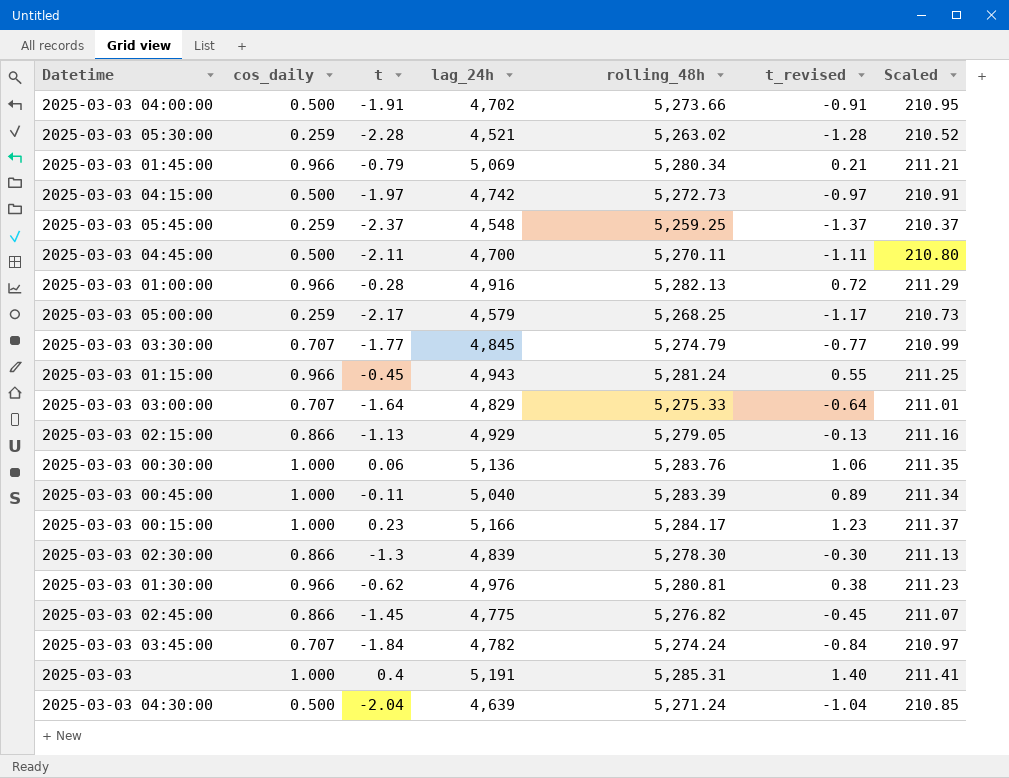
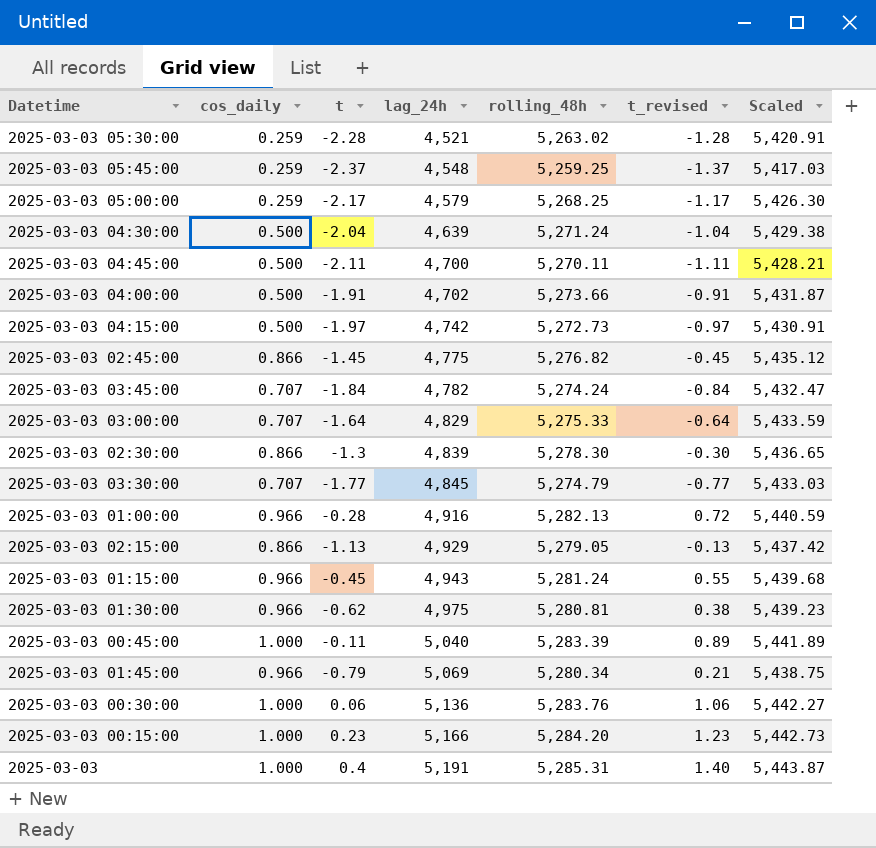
row order: none -> lag_24h ascending
column Scaled | formula: [rolling_48h] * 0.04 -> [rolling_48h] * 1.03
2025-03-03 01:30:00 | lag_24h: 4,976 -> 4,975
2025-03-03 00:15:00 | rolling_48h: 5,284.17 -> 5,284.20

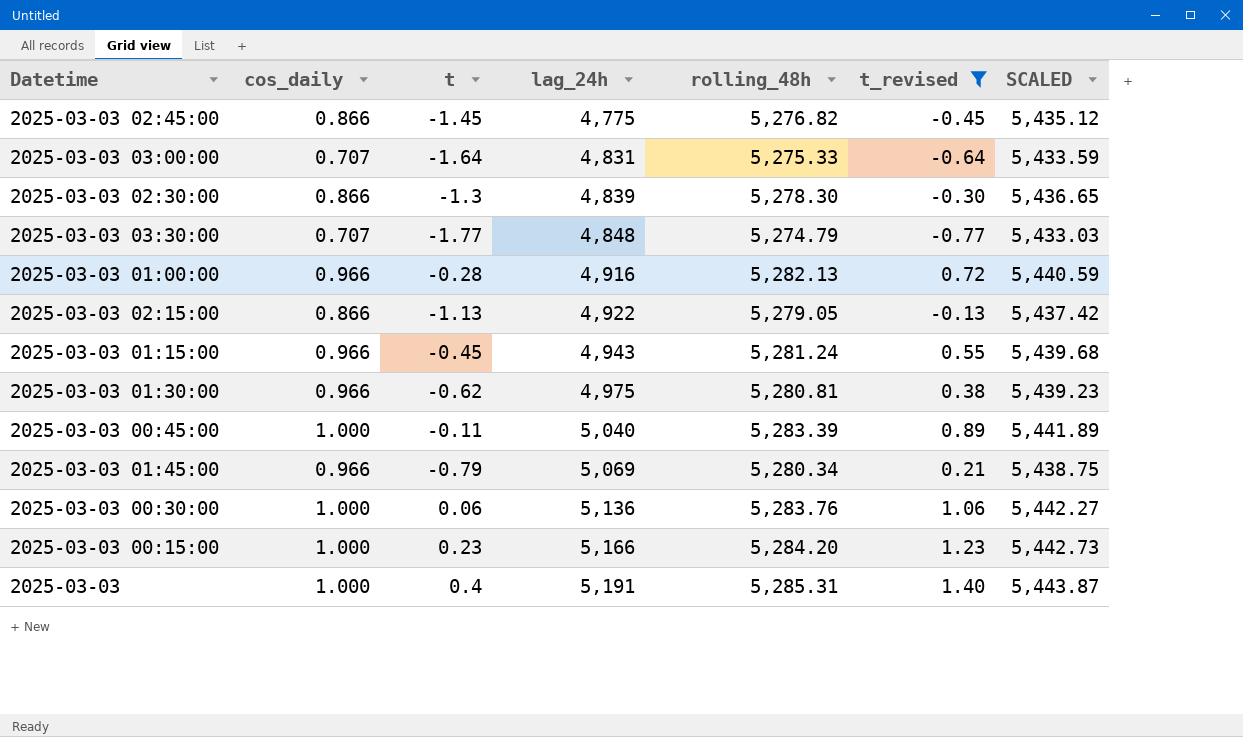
filter: none -> t_revised >= -0.77
column name: Scaled -> SCALED
2025-03-03 03:00:00 | lag_24h: 4,829 -> 4,831
2025-03-03 03:30:00 | lag_24h: 4,845 -> 4,848
2025-03-03 02:15:00 | lag_24h: 4,929 -> 4,922

